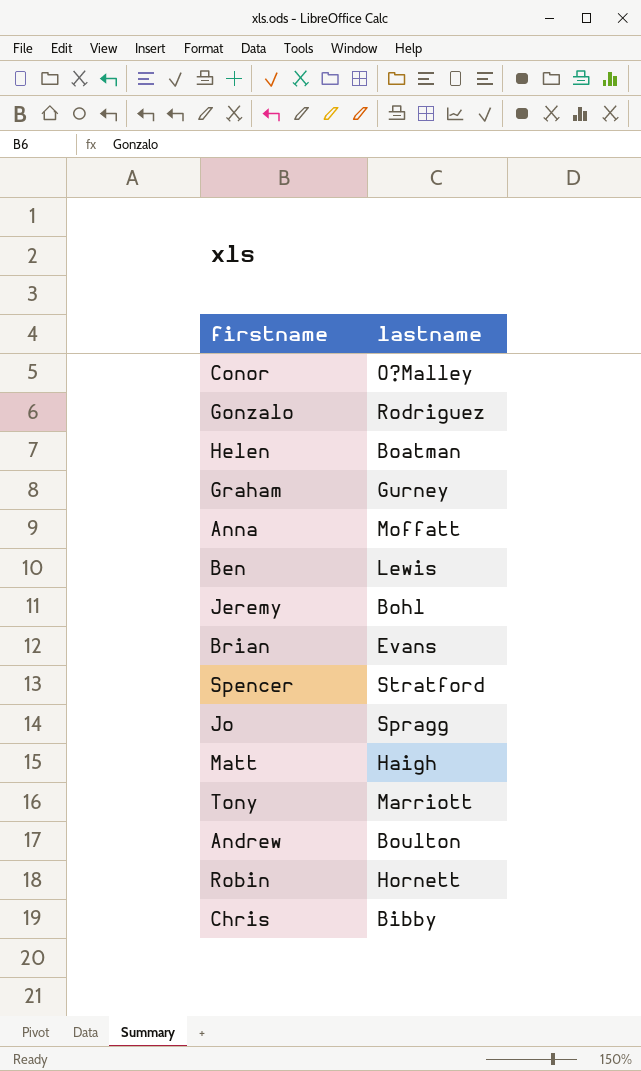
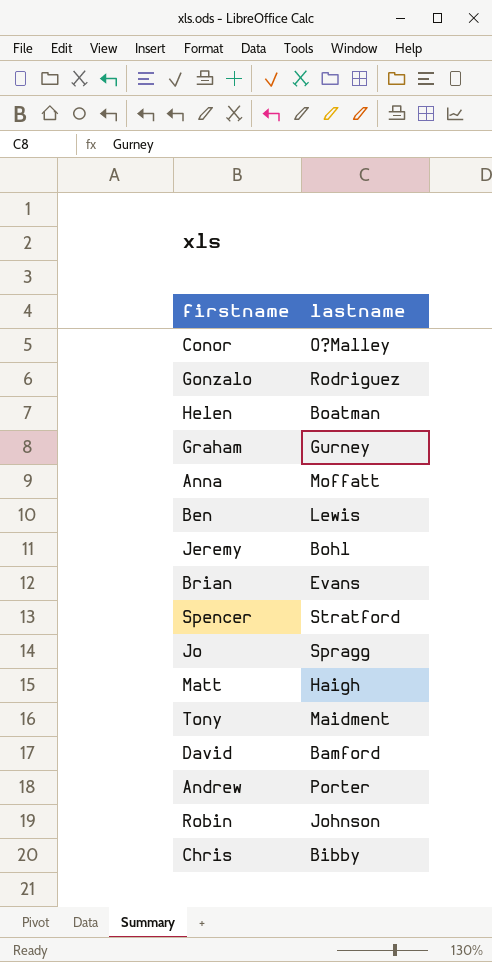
Tony | lastname: Marriott -> Maidment
row David: none -> Bamford
Andrew | lastname: Boulton -> Porter
Robin | lastname: Hornett -> Johnson

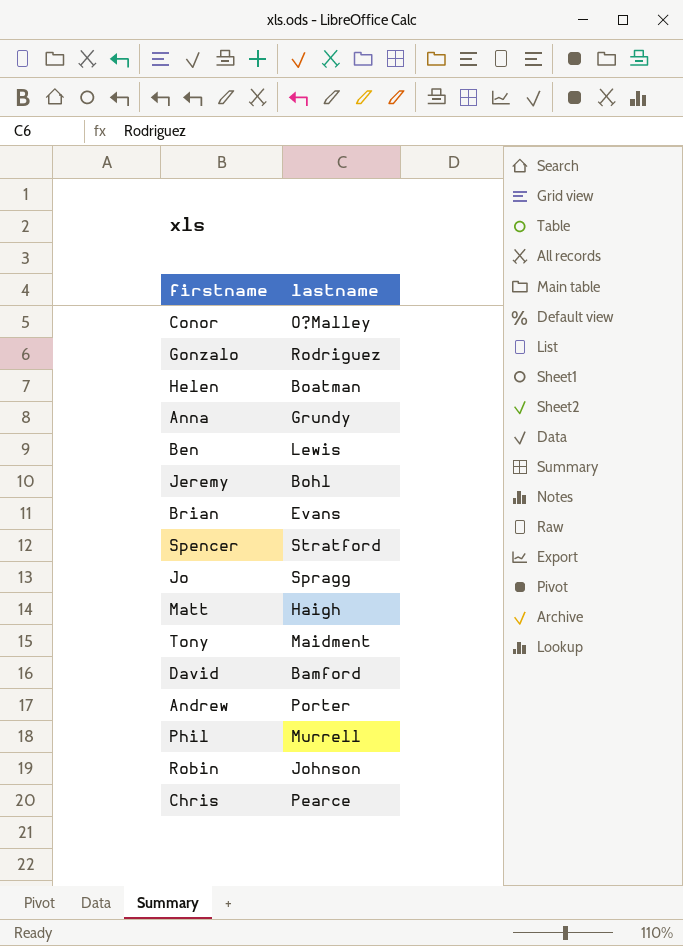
row Graham: Gurney -> none
Anna | lastname: Moffatt -> Grundy
row Phil: none -> Murrell
Chris | lastname: Bibby -> Pearce

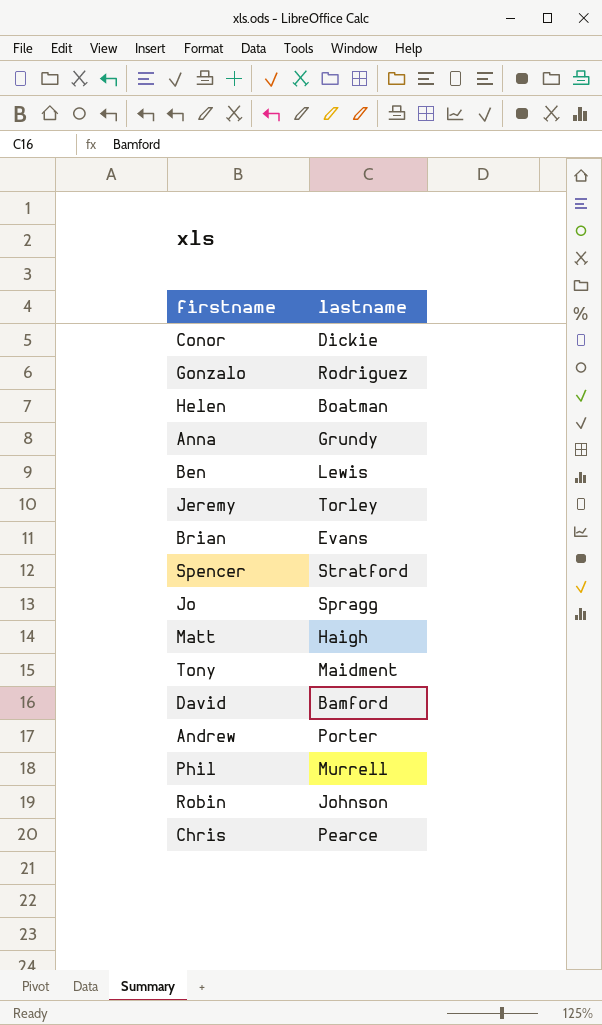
Conor | lastname: O?Malley -> Dickie
Jeremy | lastname: Bohl -> Torley

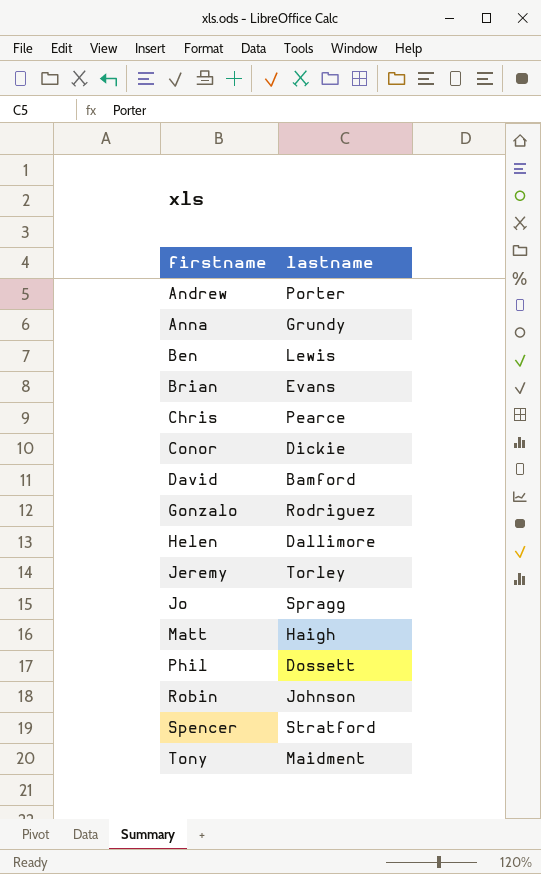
row order: none -> firstname ascending
Helen | lastname: Boatman -> Dallimore
Phil | lastname: Murrell -> Dossett

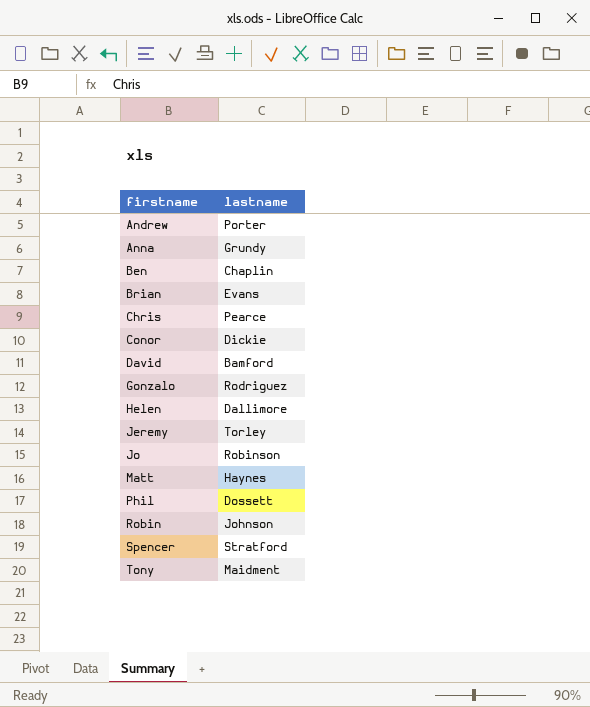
Ben | lastname: Lewis -> Chaplin
Jo | lastname: Spragg -> Robinson
Matt | lastname: Haigh -> Haynes

